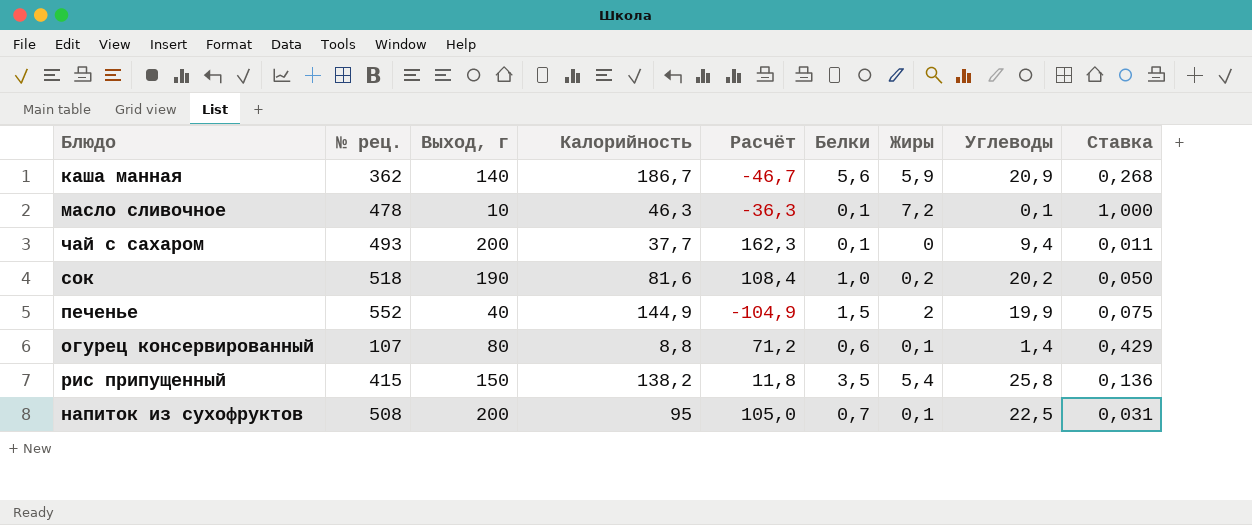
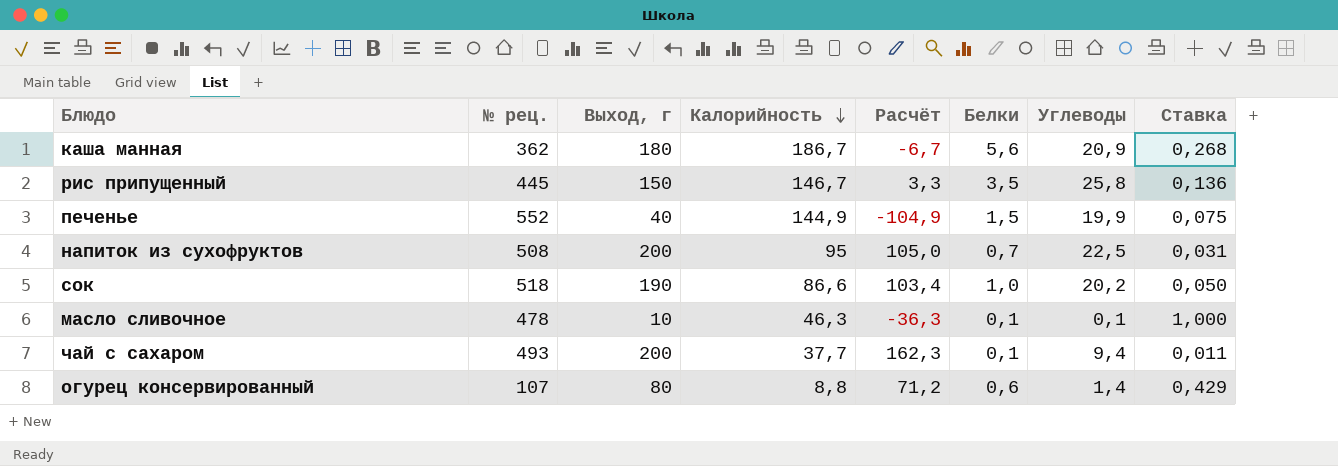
row order: none -> Калорийность descending
column Жиры | position: 7 -> none
каша манная | Выход, г: 140 -> 180
каша манная | Расчёт: -46,7 -> -6,7
рис припущенный | № рец.: 415 -> 445
рис припущенный | Калорийность: 138,2 -> 146,7
рис припущенный | Расчёт: 11,8 -> 3,3
сок | Калорийность: 81,6 -> 86,6
сок | Расчёт: 108,4 -> 103,4

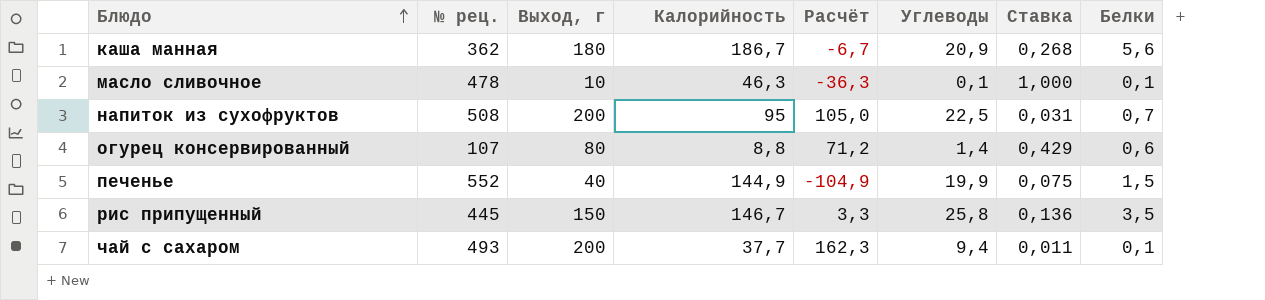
row order: Калорийность descending -> Блюдо ascending
column Белки | position: 6 -> 8
row сок: 518 | 190 | 86,6 | 103,4 | 1,0 | 20,2 | 0,050 -> none

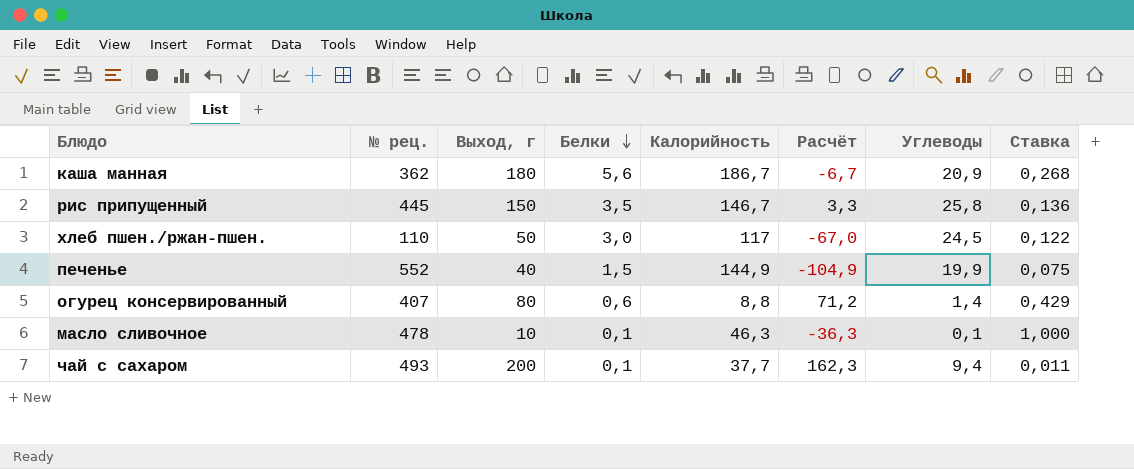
row order: Блюдо ascending -> Белки descending
column Белки | position: 8 -> 4
row напиток из сухофруктов: 508 | 200 | 95 | 105,0 | 22,5 | 0,031 | 0,7 -> none
row хлеб пшен./ржан-пшен.: none -> 110 | 50 | 3,0 | 117 | -67,0 | 24,5 | 0,122
огурец консервированный | № рец.: 107 -> 407

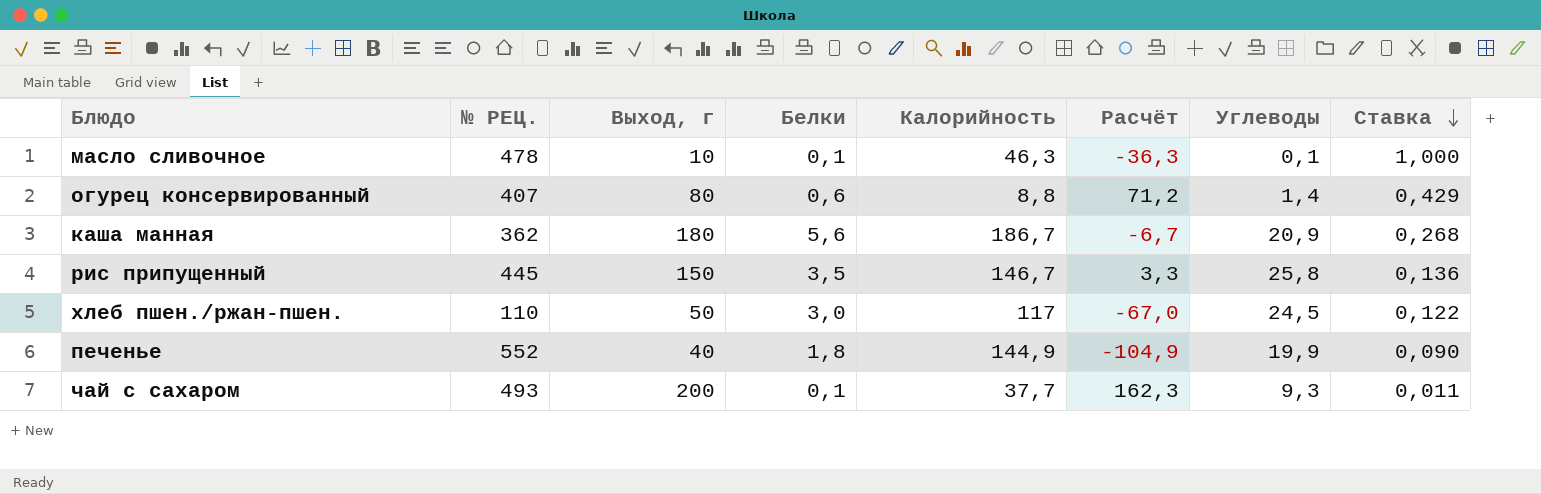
row order: Белки descending -> Ставка descending
column name: № рец. -> № РЕЦ.
печенье | Белки: 1,5 -> 1,8
печенье | Ставка: 0,075 -> 0,090
чай с сахаром | Углеводы: 9,4 -> 9,3

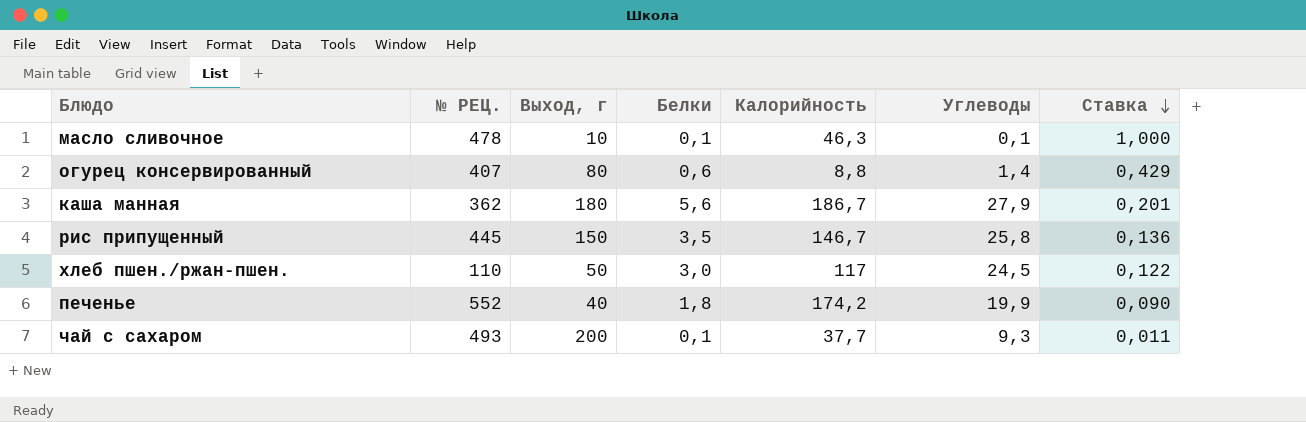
column Расчёт | formula: [Выход, г] - [Калорийность] -> none
каша манная | Углеводы: 20,9 -> 27,9
каша манная | Ставка: 0,268 -> 0,201
печенье | Калорийность: 144,9 -> 174,2

